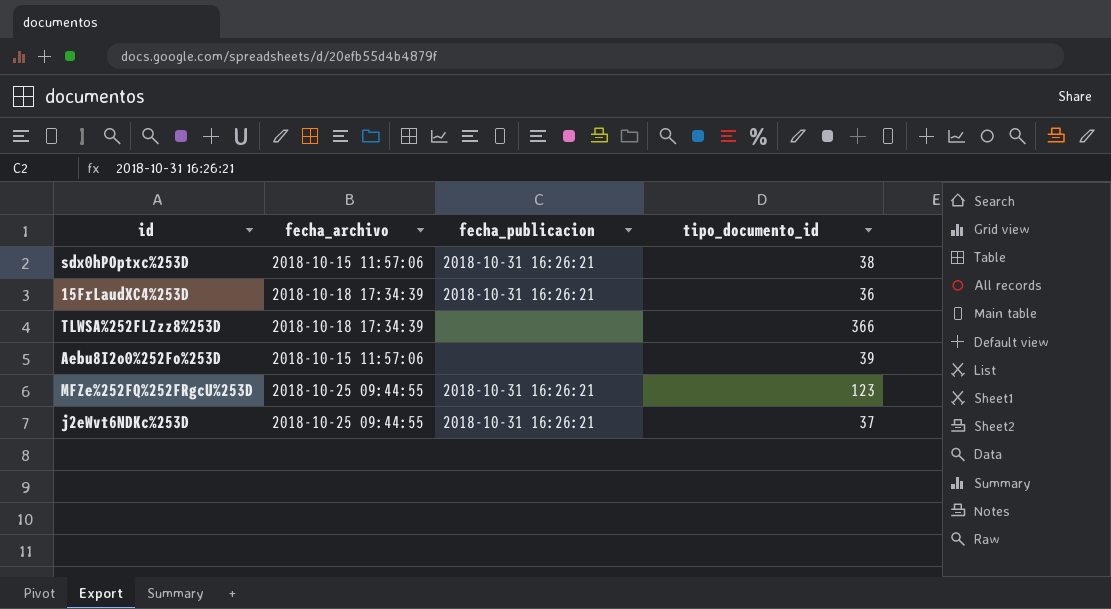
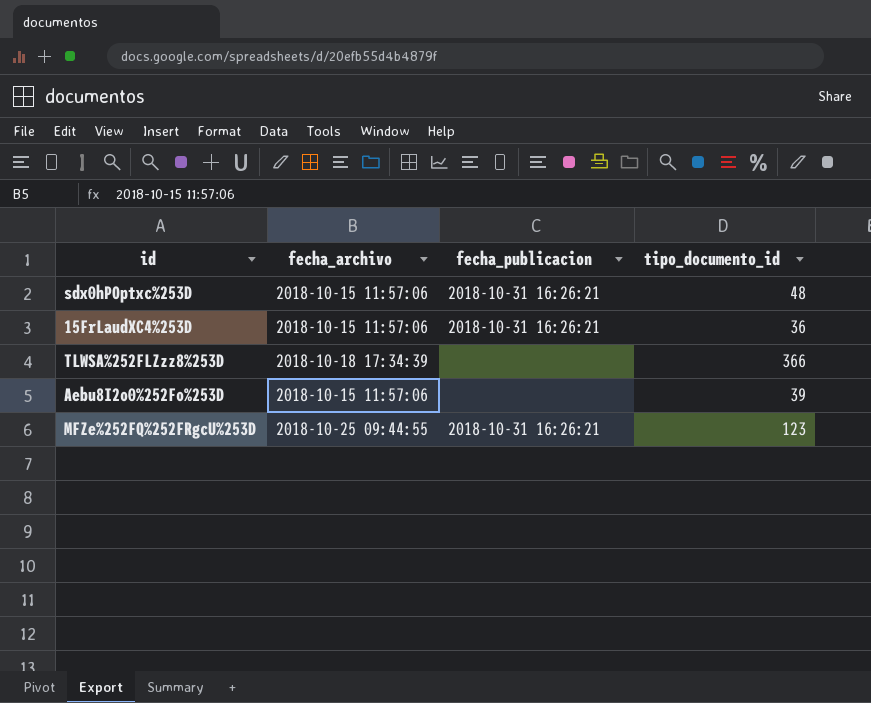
row j2eWvt6NDKc%253D: 2018-10-25 09:44:55 | 2018-10-31 16:26:21 | 37 -> none
sdx0hPOptxc%253D | tipo_documento_id: 38 -> 48
15FrLaudXC4%253D | fecha_archivo: 2018-10-18 17:34:39 -> 2018-10-15 11:57:06

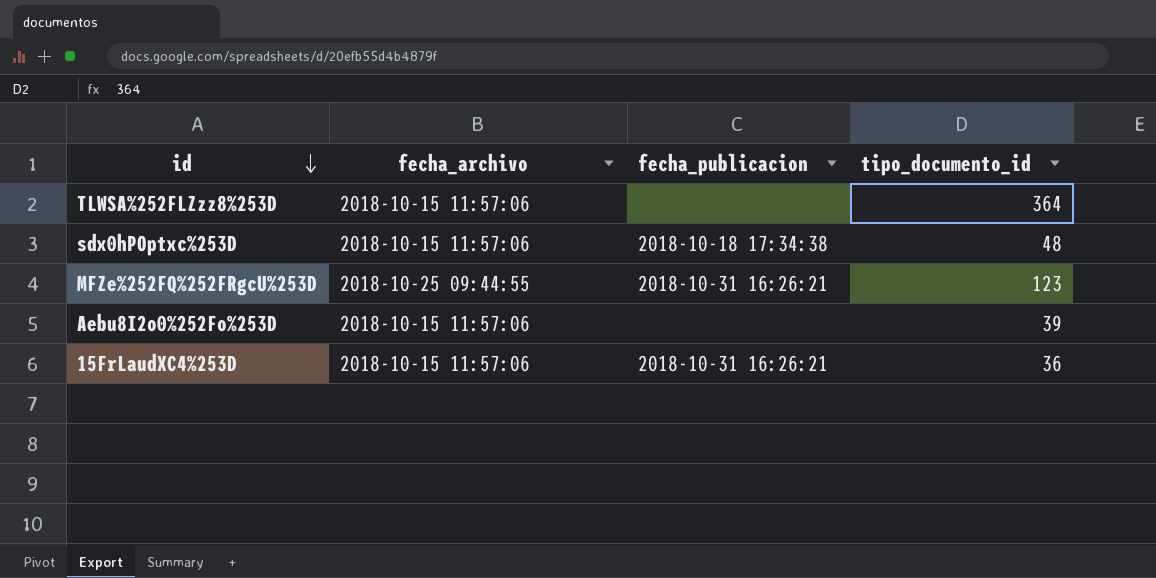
row order: none -> id descending
TLWSA%252FLZzz8%253D | fecha_archivo: 2018-10-18 17:34:39 -> 2018-10-15 11:57:06
TLWSA%252FLZzz8%253D | tipo_documento_id: 366 -> 364
sdx0hPOptxc%253D | fecha_publicacion: 2018-10-31 16:26:21 -> 2018-10-18 17:34:38

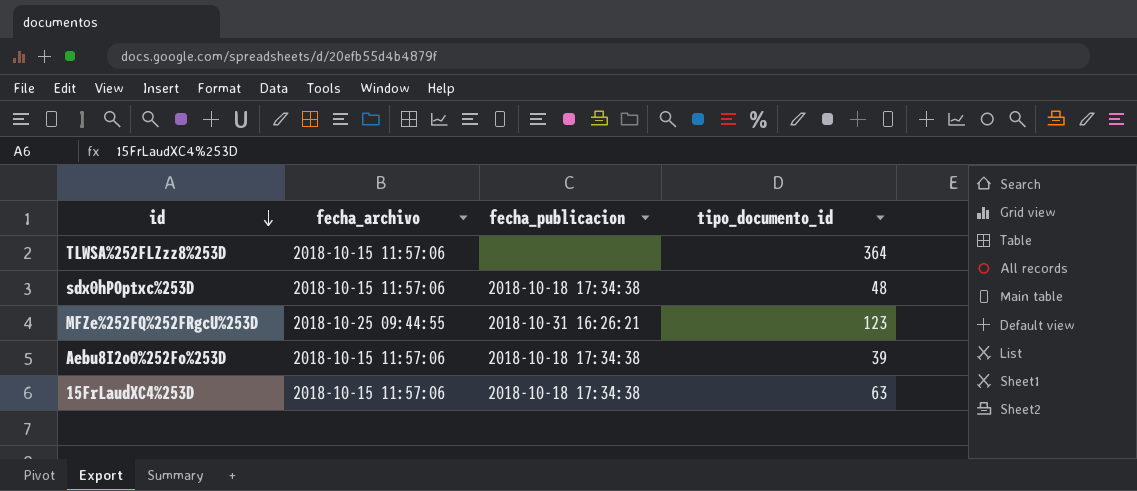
Aebu8I2o0%252Fo%253D | fecha_publicacion: none -> 2018-10-18 17:34:38
15FrLaudXC4%253D | fecha_publicacion: 2018-10-31 16:26:21 -> 2018-10-18 17:34:38
15FrLaudXC4%253D | tipo_documento_id: 36 -> 63

